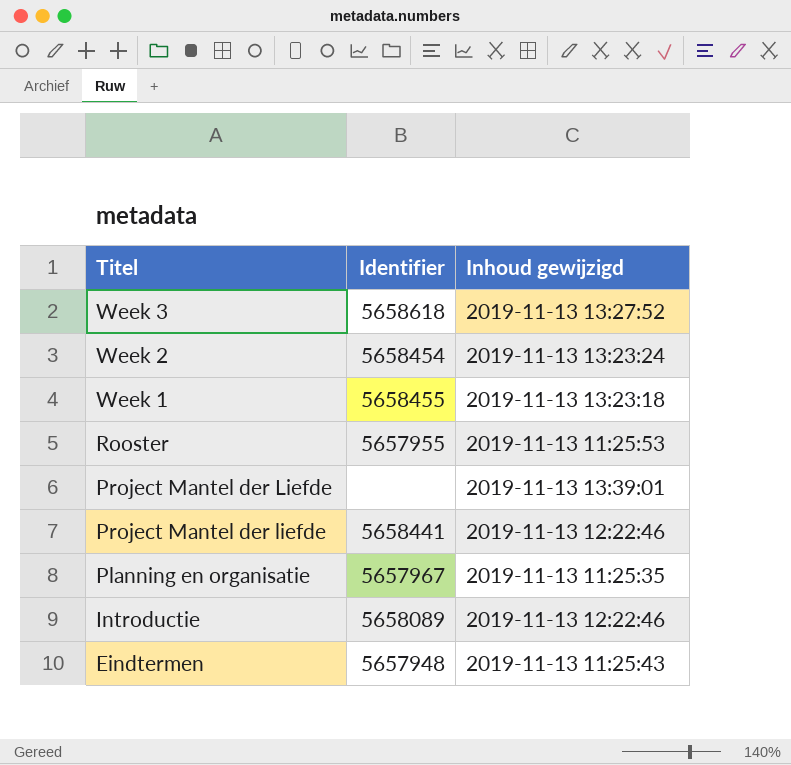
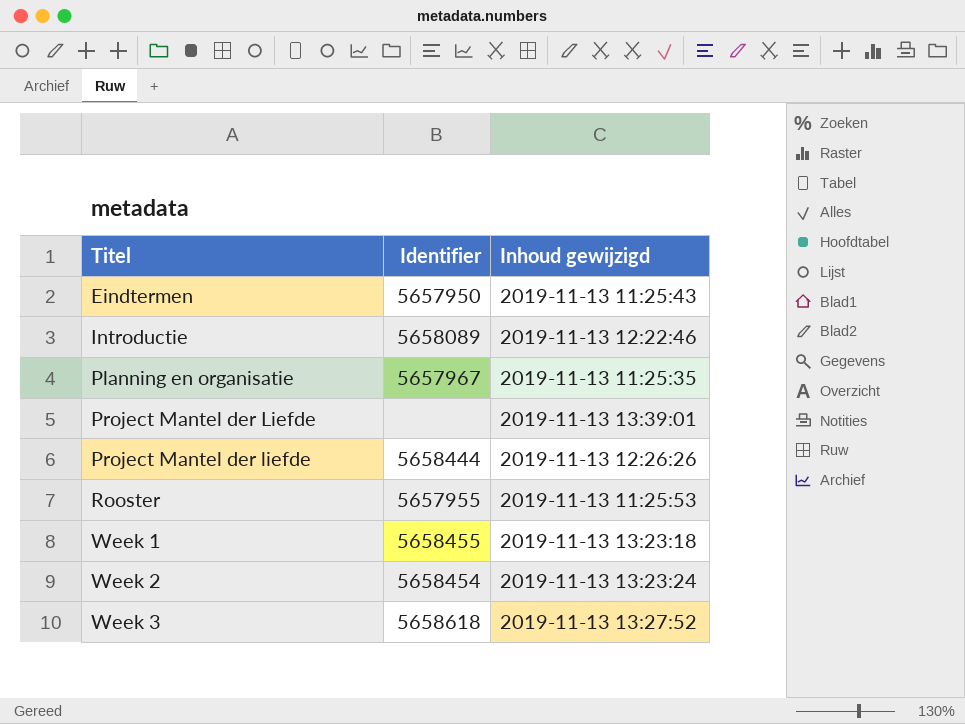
row order: Titel descending -> Titel ascending
Eindtermen | Identifier: 5657948 -> 5657950
Project Mantel der liefde | Identifier: 5658441 -> 5658444
Project Mantel der liefde | Inhoud gewijzigd: 2019-11-13 12:22:46 -> 2019-11-13 12:26:26

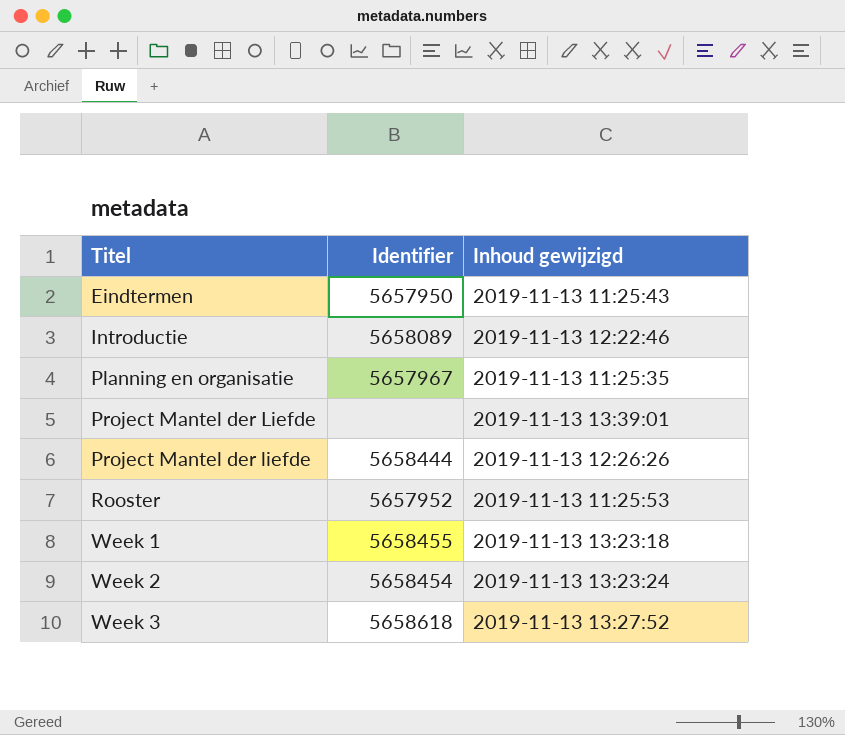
Rooster | Identifier: 5657955 -> 5657952

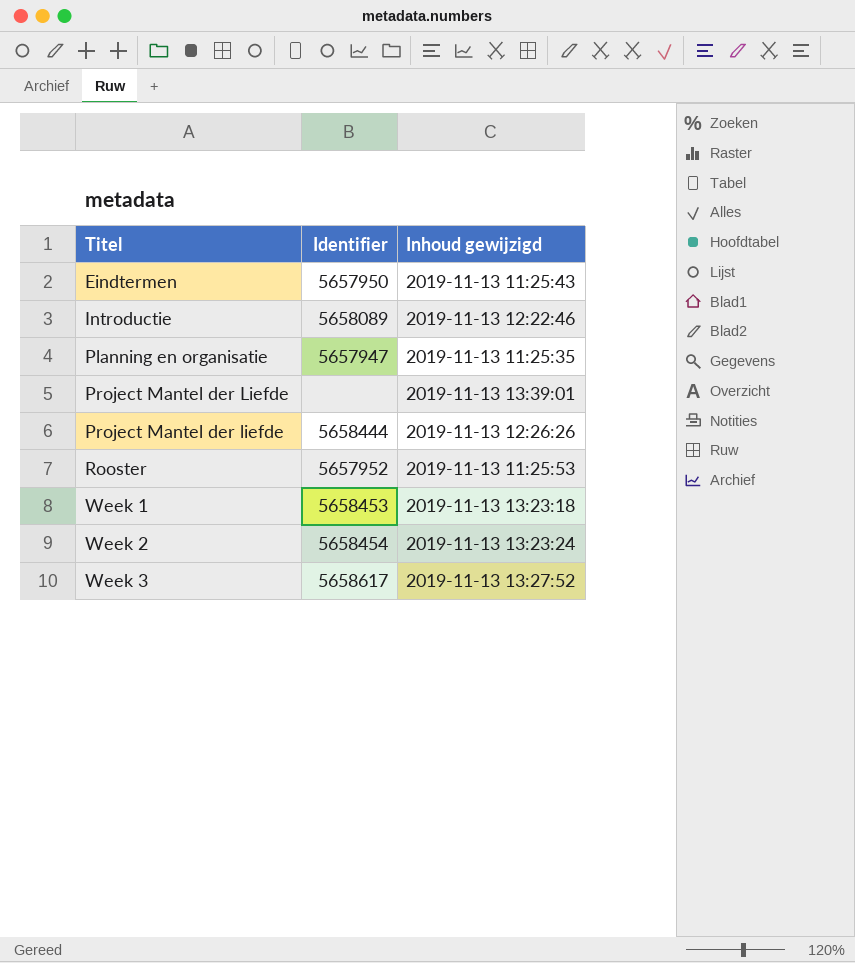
Planning en organisatie | Identifier: 5657967 -> 5657947
Week 1 | Identifier: 5658455 -> 5658453
Week 3 | Identifier: 5658618 -> 5658617

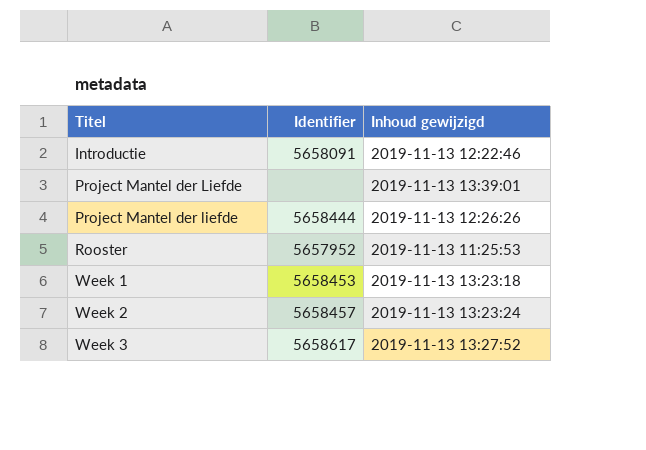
row Eindtermen: 5657950 | 2019-11-13 11:25:43 -> none
row Planning en organisatie: 5657947 | 2019-11-13 11:25:35 -> none
Introductie | Identifier: 5658089 -> 5658091
Week 2 | Identifier: 5658454 -> 5658457

